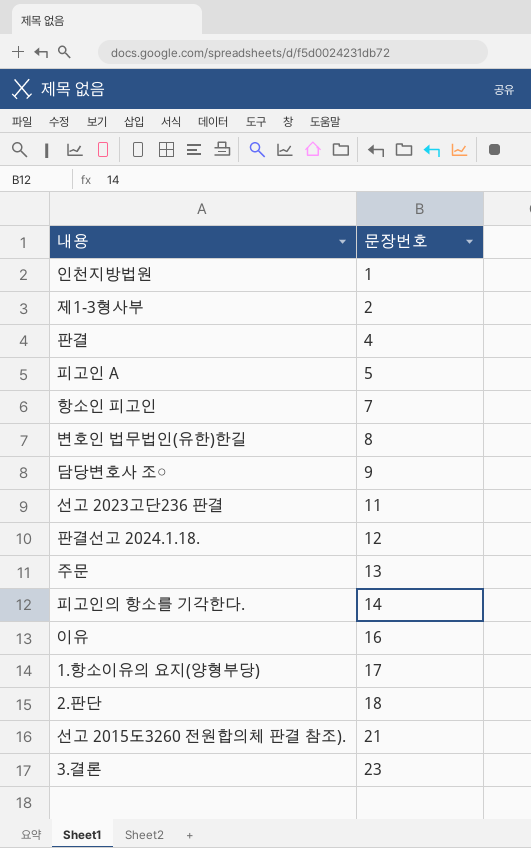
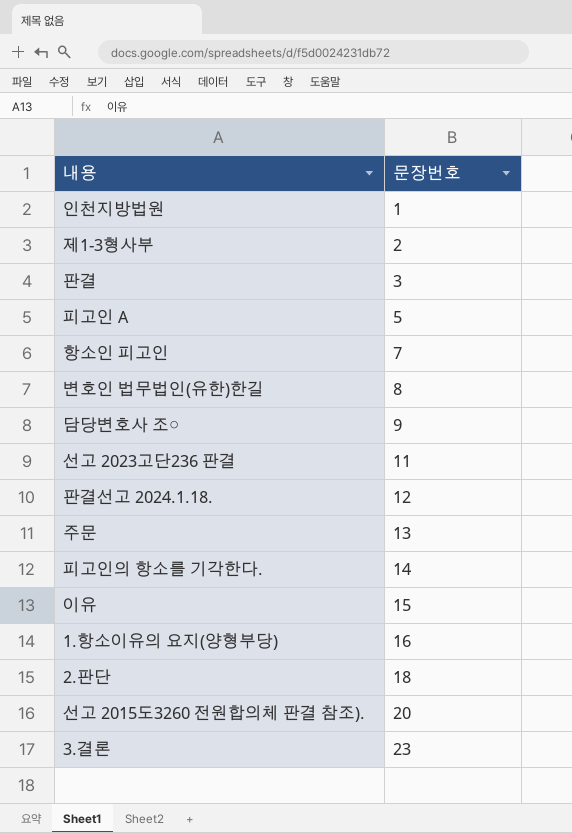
판결 | 문장번호: 4 -> 3
이유 | 문장번호: 16 -> 15
1.항소이유의 요지(양형부당) | 문장번호: 17 -> 16
선고 2015도3260 전원합의체 판결 참조). | 문장번호: 21 -> 20

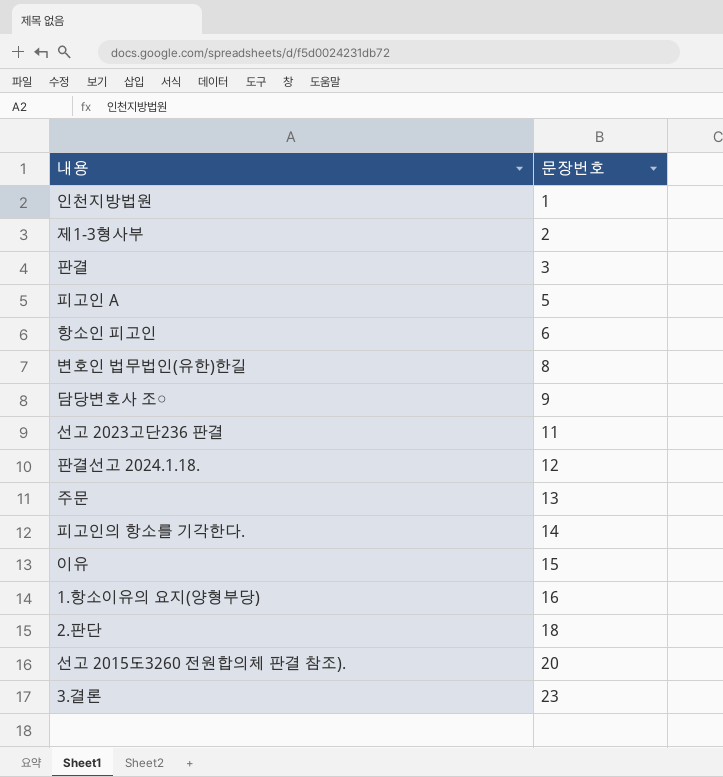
항소인 피고인 | 문장번호: 7 -> 6

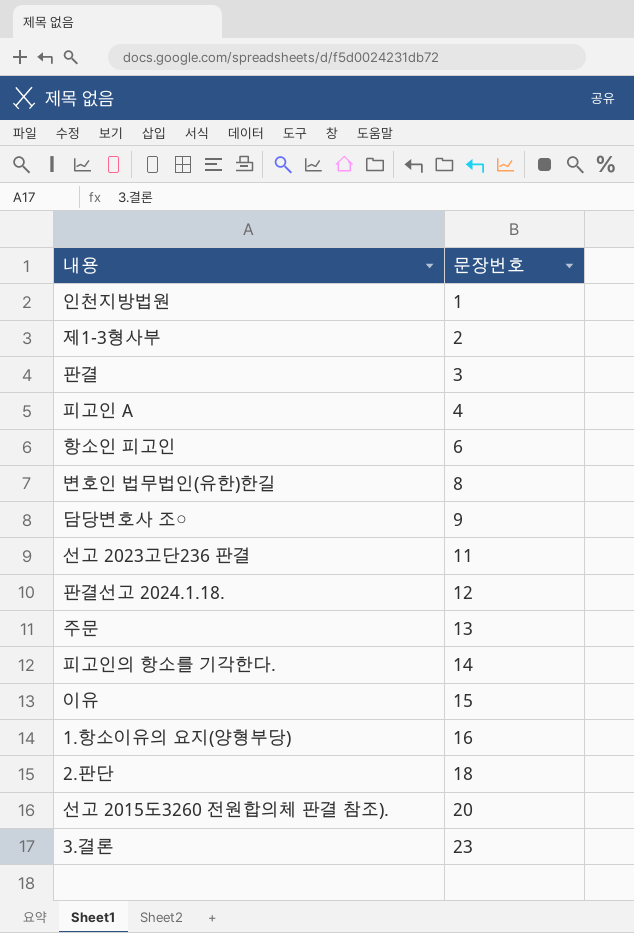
피고인 A | 문장번호: 5 -> 4

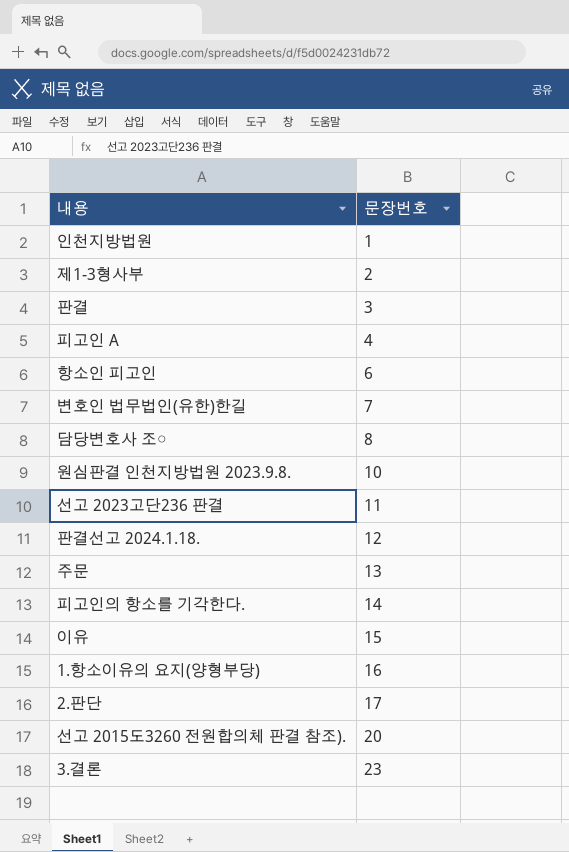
변호인 법무법인(유한)한길 | 문장번호: 8 -> 7
담당변호사 조○ | 문장번호: 9 -> 8
row 원심판결 인천지방법원 2023.9.8.: none -> 10
2.판단 | 문장번호: 18 -> 17

